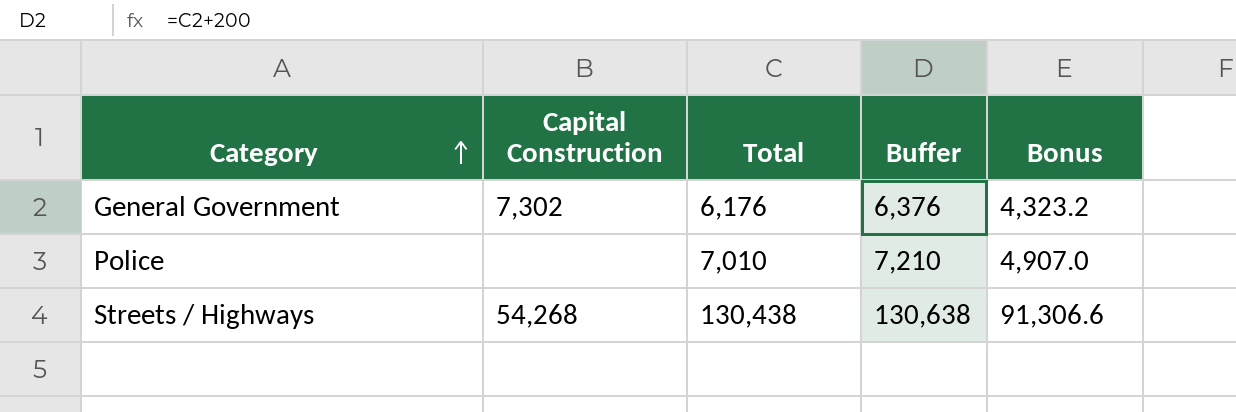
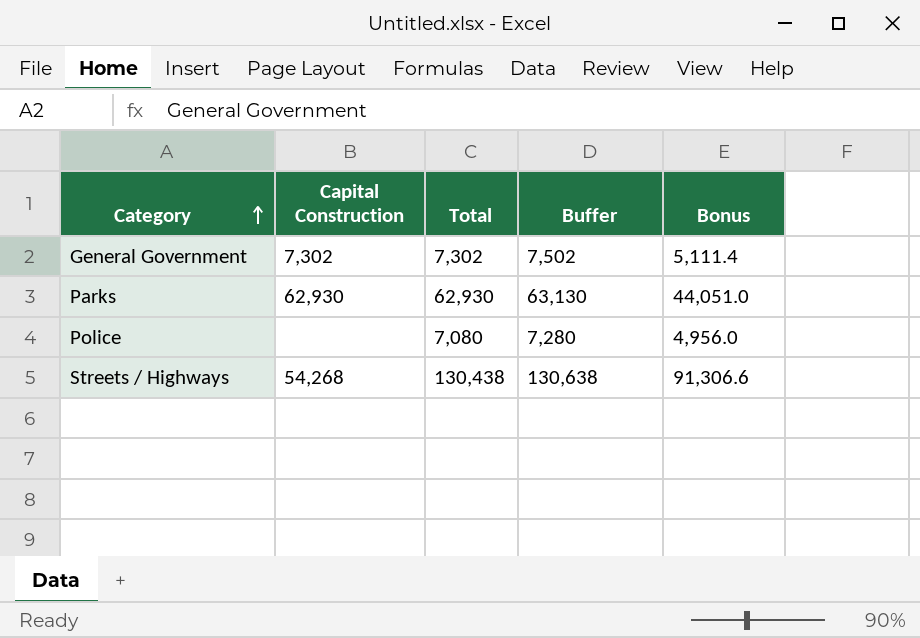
General Government | Total: 6,176 -> 7,302
General Government | Buffer: 6,376 -> 7,502
General Government | Bonus: 4,323.2 -> 5,111.4
row Parks: none -> 62,930 | 62,930 | 63,130 | 44,051.0
Police | Total: 7,010 -> 7,080
Police | Buffer: 7,210 -> 7,280
Police | Bonus: 4,907.0 -> 4,956.0

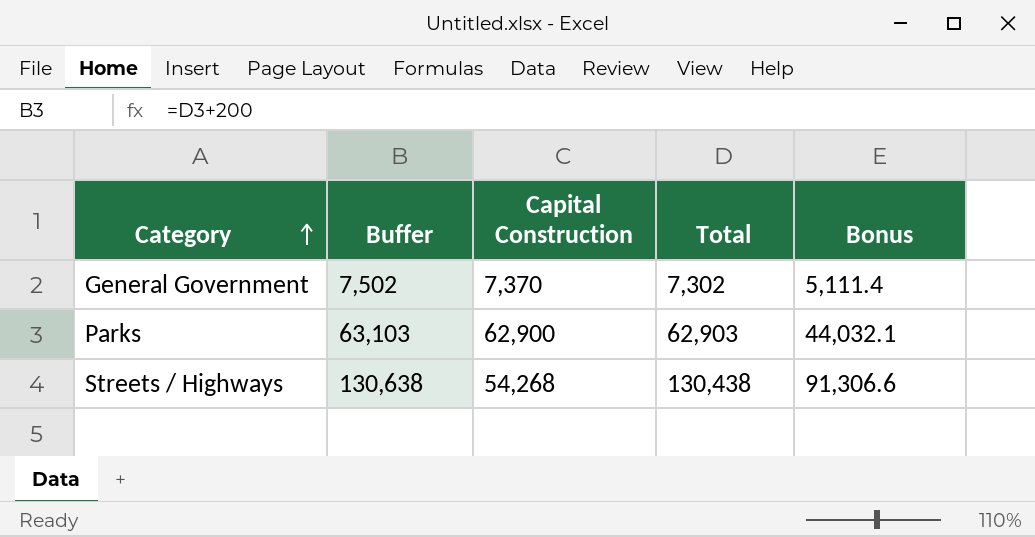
column Buffer | position: 4 -> 2
row Police: none | 7,080 | 7,280 | 4,956.0 -> none
General Government | Capital Construction: 7,302 -> 7,370
Parks | Buffer: 63,130 -> 63,103
Parks | Capital Construction: 62,930 -> 62,900
Parks | Total: 62,930 -> 62,903
Parks | Bonus: 44,051.0 -> 44,032.1

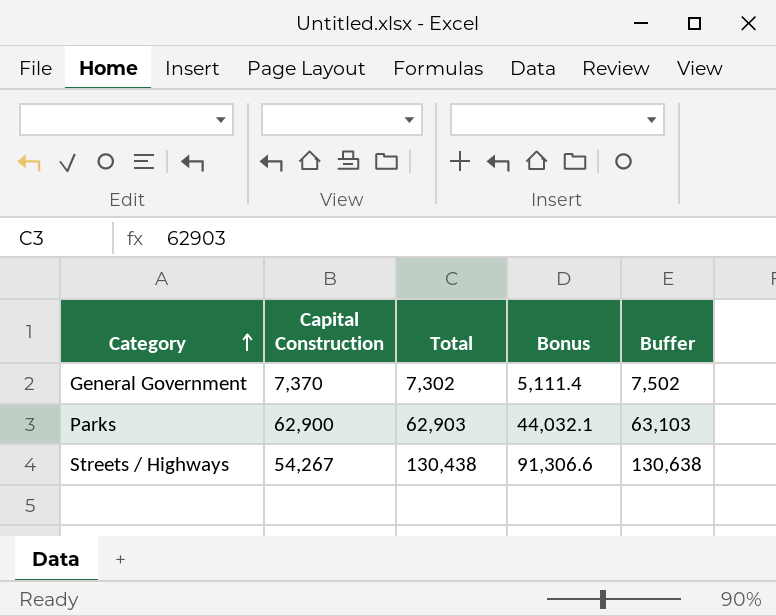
column Buffer | position: 2 -> 5
Streets / Highways | Capital Construction: 54,268 -> 54,267

